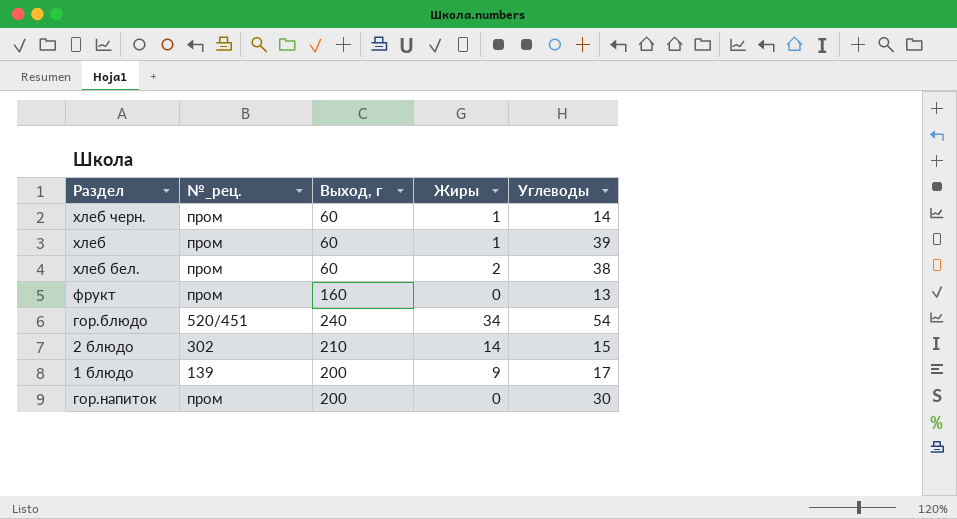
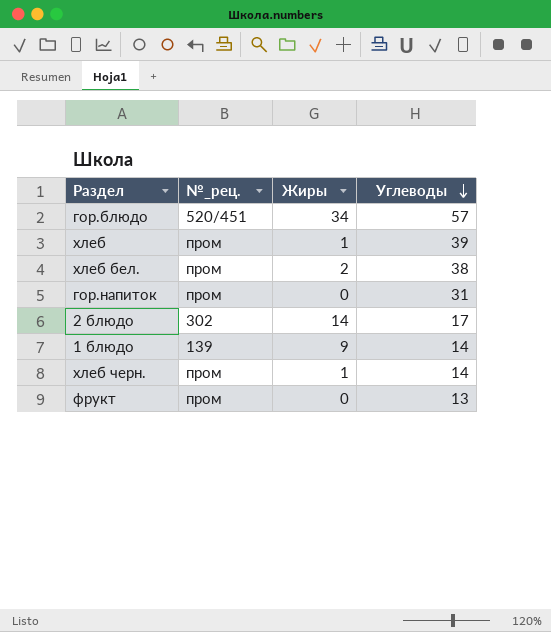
row order: none -> Углеводы descending
column Выход, г | position: 3 -> none
гор.блюдо | Углеводы: 54 -> 57
гор.напиток | Углеводы: 30 -> 31
2 блюдо | Углеводы: 15 -> 17
1 блюдо | Углеводы: 17 -> 14

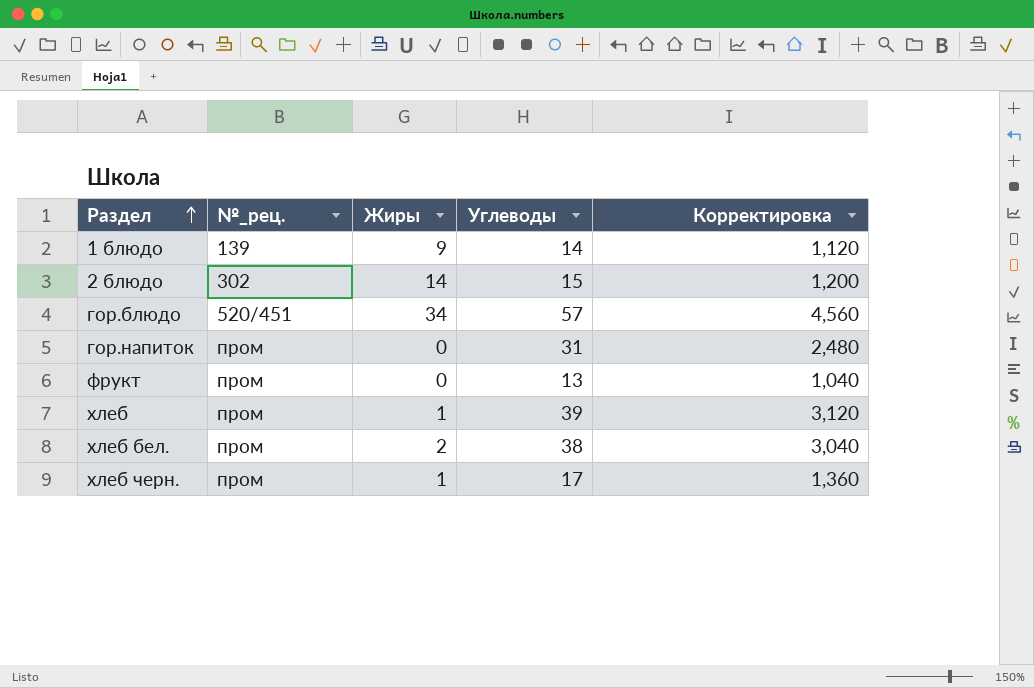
row order: Углеводы descending -> Раздел ascending
column Корректировка | formula: none -> [Углеводы] * 0,08
2 блюдо | Углеводы: 17 -> 15
хлеб черн. | Углеводы: 14 -> 17

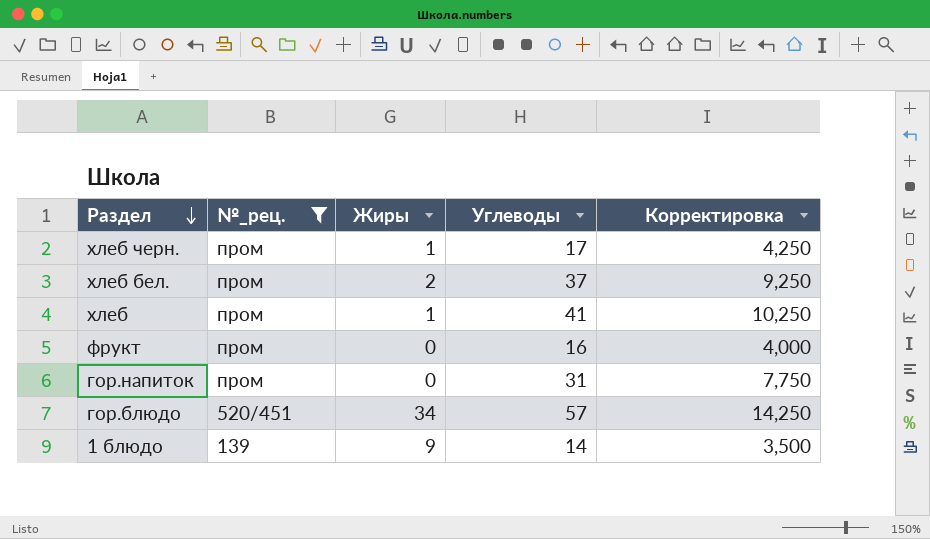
filter: none -> №_рец. != 302
row order: Раздел ascending -> Раздел descending
column Корректировка | formula: [Углеводы] * 0,08 -> [Углеводы] * 0,25
хлеб бел. | Углеводы: 38 -> 37
хлеб | Углеводы: 39 -> 41
фрукт | Углеводы: 13 -> 16

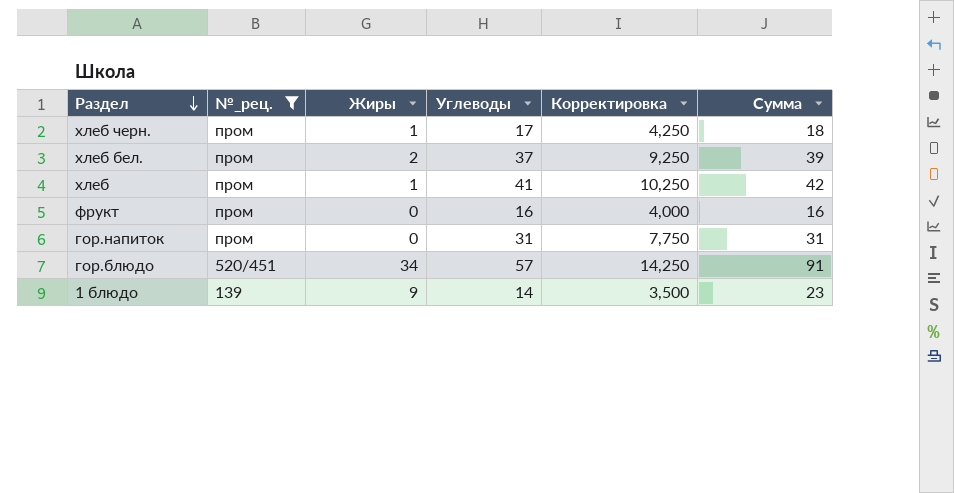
column Сумма | formula: none -> [Жиры] + [Углеводы]

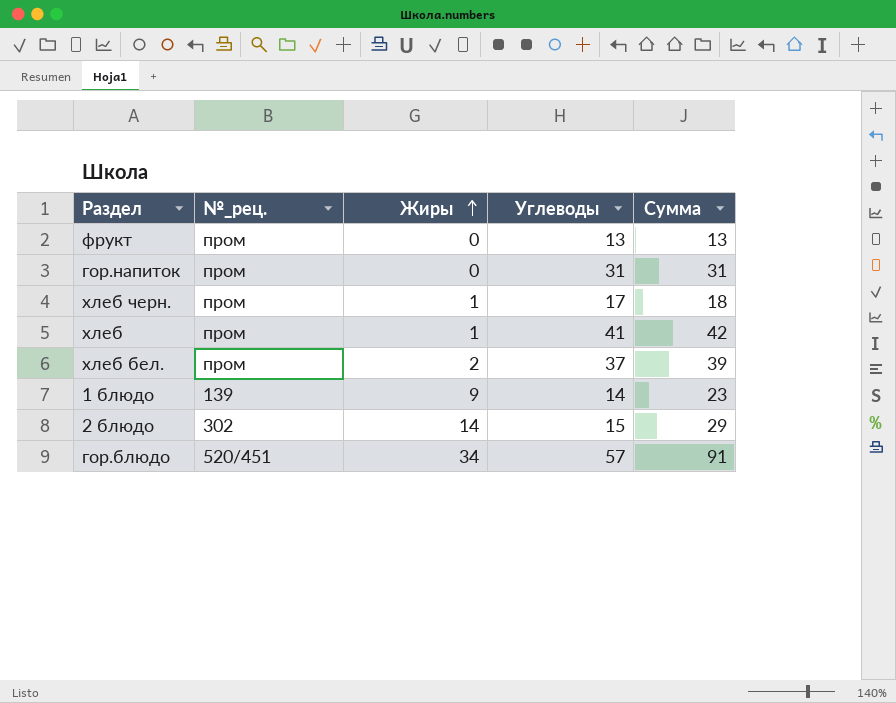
filter: №_рец. != 302 -> none
row order: Раздел descending -> Жиры ascending
column Корректировка | formula: [Углеводы] * 0,25 -> none
фрукт | Углеводы: 16 -> 13
фрукт | Сумма: 16 -> 13

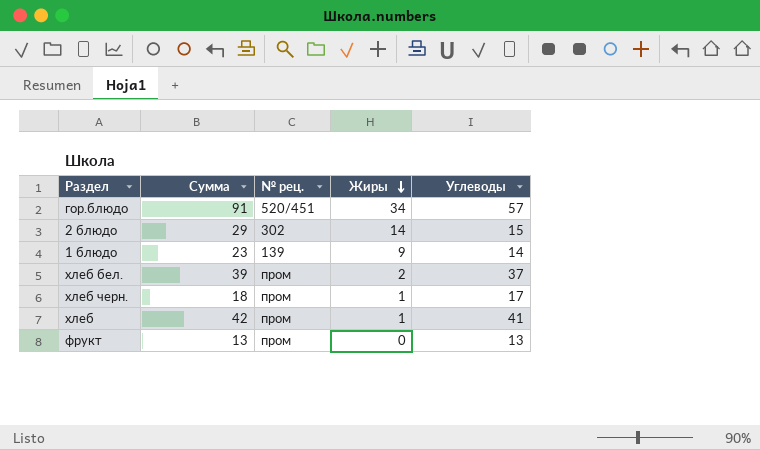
row order: Жиры ascending -> Жиры descending
column Сумма | position: 5 -> 2
column name: №_рец. -> № рец.
row гор.напиток: пром | 0 | 31 | 31 -> none

